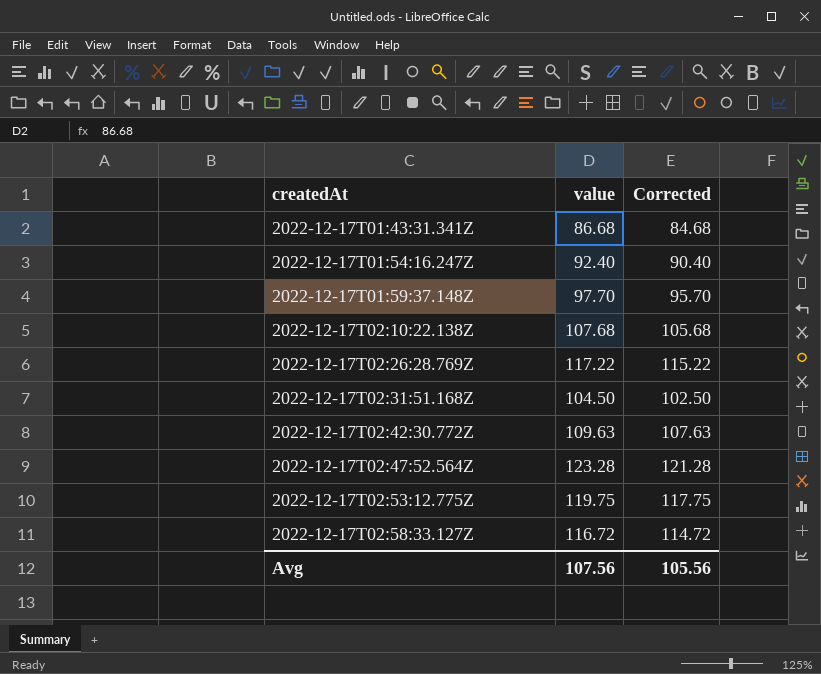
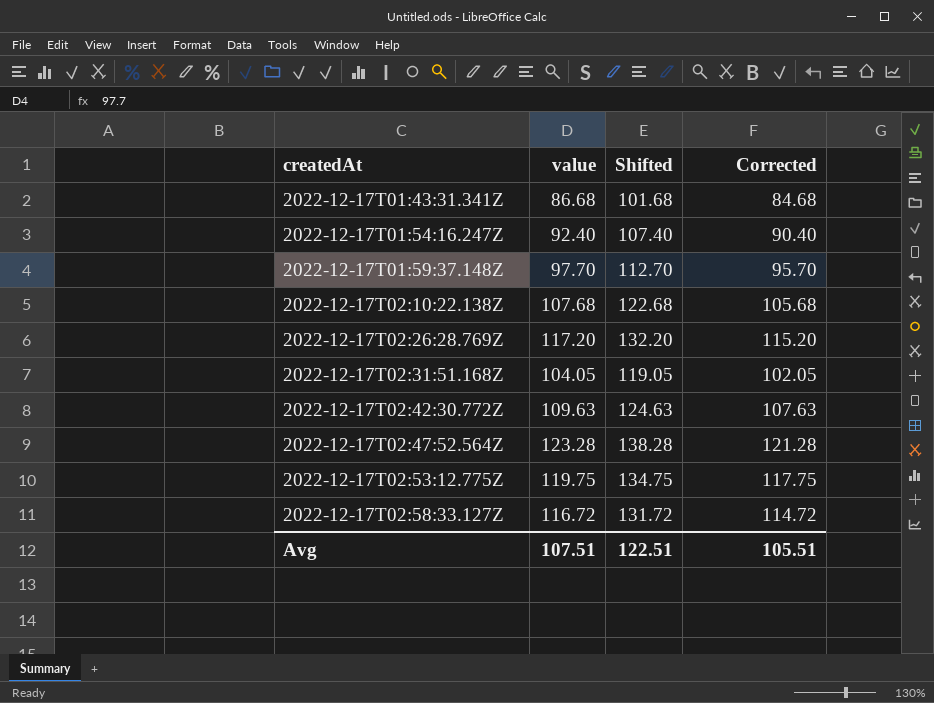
column Shifted | formula: none -> [value] + 15
2022-12-17T02:26:28.769Z | value: 117.22 -> 117.20
2022-12-17T02:26:28.769Z | Corrected: 115.22 -> 115.20
2022-12-17T02:31:51.168Z | value: 104.50 -> 104.05
2022-12-17T02:31:51.168Z | Corrected: 102.50 -> 102.05
Avg | value: 107.56 -> 107.51
Avg | Corrected: 105.56 -> 105.51

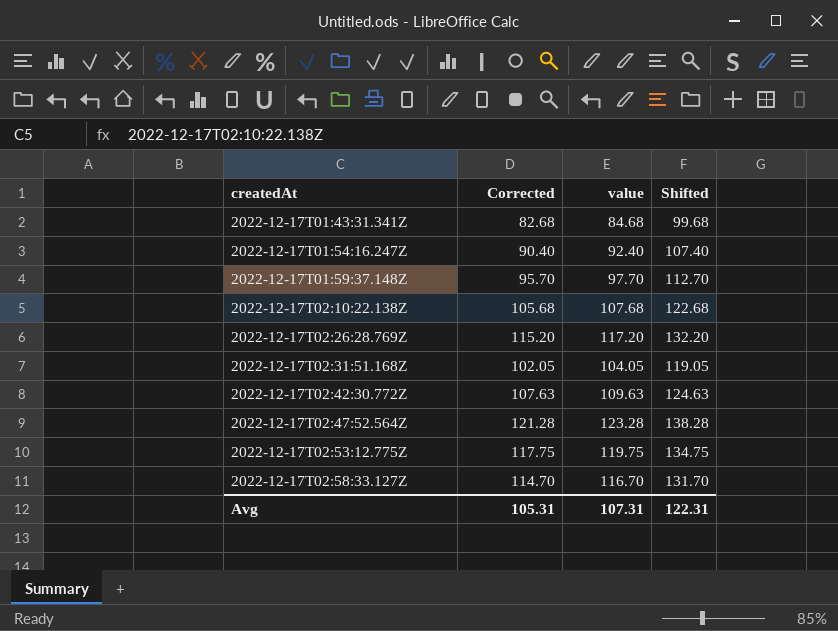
column Corrected | position: 4 -> 2
2022-12-17T01:43:31.341Z | Corrected: 84.68 -> 82.68
2022-12-17T01:43:31.341Z | value: 86.68 -> 84.68
2022-12-17T01:43:31.341Z | Shifted: 101.68 -> 99.68
2022-12-17T02:58:33.127Z | Corrected: 114.72 -> 114.70
2022-12-17T02:58:33.127Z | value: 116.72 -> 116.70
2022-12-17T02:58:33.127Z | Shifted: 131.72 -> 131.70
Avg | Corrected: 105.51 -> 105.31
Avg | value: 107.51 -> 107.31
Avg | Shifted: 122.51 -> 122.31

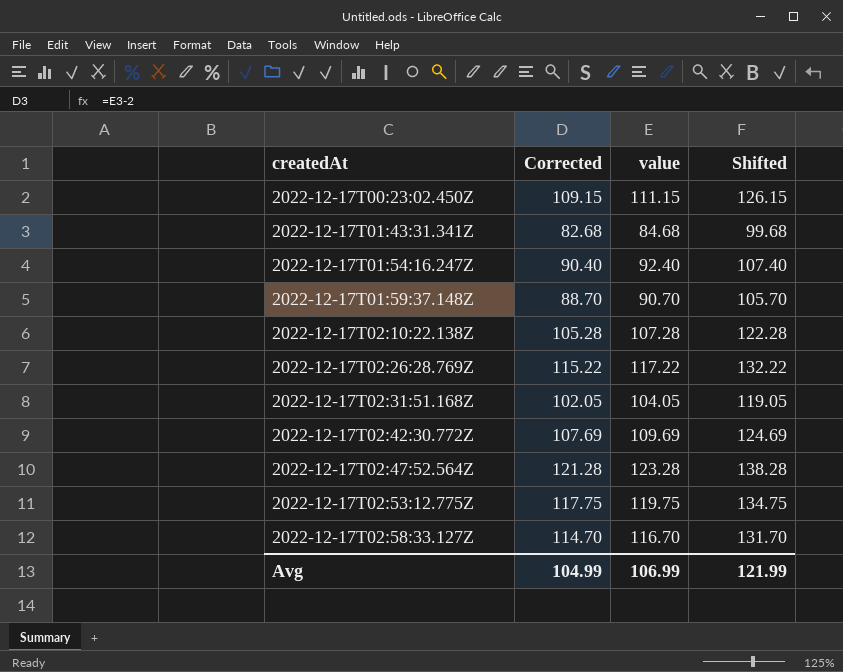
row 2022-12-17T00:23:02.450Z: none -> 109.15 | 111.15 | 126.15
2022-12-17T01:59:37.148Z | Corrected: 95.70 -> 88.70
2022-12-17T01:59:37.148Z | value: 97.70 -> 90.70
2022-12-17T01:59:37.148Z | Shifted: 112.70 -> 105.70
2022-12-17T02:10:22.138Z | Corrected: 105.68 -> 105.28
2022-12-17T02:10:22.138Z | value: 107.68 -> 107.28
2022-12-17T02:10:22.138Z | Shifted: 122.68 -> 122.28
2022-12-17T02:26:28.769Z | Corrected: 115.20 -> 115.22
2022-12-17T02:26:28.769Z | value: 117.20 -> 117.22
2022-12-17T02:26:28.769Z | Shifted: 132.20 -> 132.22
2022-12-17T02:42:30.772Z | Corrected: 107.63 -> 107.69
2022-12-17T02:42:30.772Z | value: 109.63 -> 109.69
2022-12-17T02:42:30.772Z | Shifted: 124.63 -> 124.69
Avg | Corrected: 105.31 -> 104.99
Avg | value: 107.31 -> 106.99
Avg | Shifted: 122.31 -> 121.99

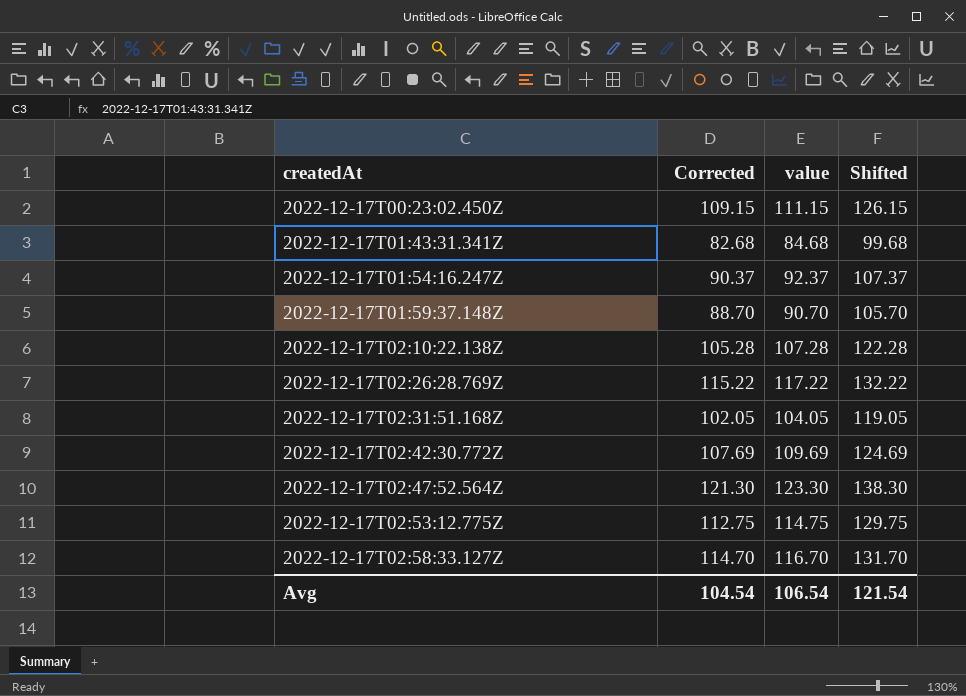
2022-12-17T01:54:16.247Z | Corrected: 90.40 -> 90.37
2022-12-17T01:54:16.247Z | value: 92.40 -> 92.37
2022-12-17T01:54:16.247Z | Shifted: 107.40 -> 107.37
2022-12-17T02:47:52.564Z | Corrected: 121.28 -> 121.30
2022-12-17T02:47:52.564Z | value: 123.28 -> 123.30
2022-12-17T02:47:52.564Z | Shifted: 138.28 -> 138.30
2022-12-17T02:53:12.775Z | Corrected: 117.75 -> 112.75
2022-12-17T02:53:12.775Z | value: 119.75 -> 114.75
2022-12-17T02:53:12.775Z | Shifted: 134.75 -> 129.75
Avg | Corrected: 104.99 -> 104.54
Avg | value: 106.99 -> 106.54
Avg | Shifted: 121.99 -> 121.54

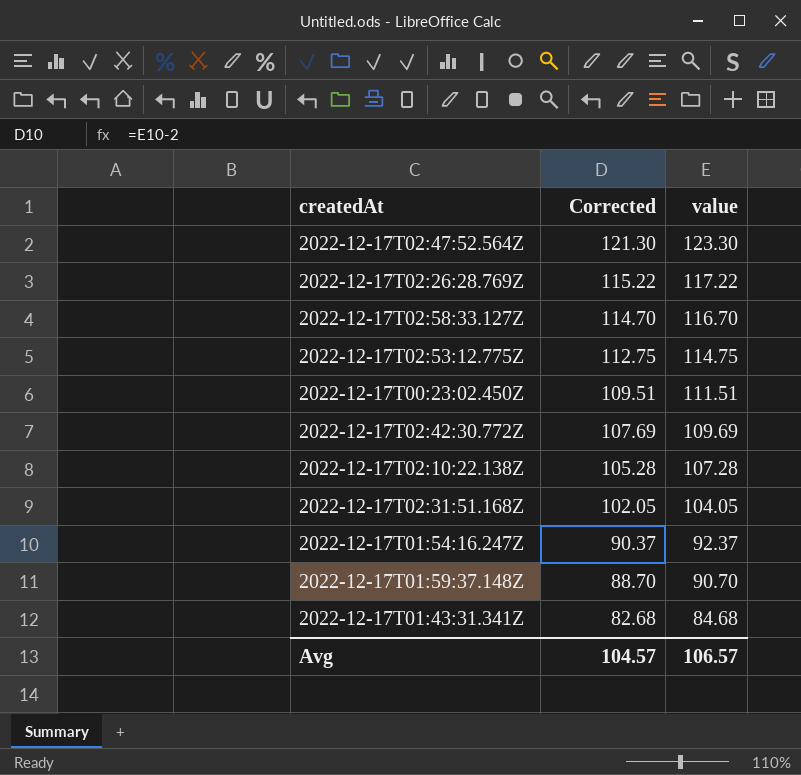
row order: createdAt ascending -> Corrected descending
column Shifted | formula: [value] + 15 -> none
2022-12-17T00:23:02.450Z | Corrected: 109.15 -> 109.51
2022-12-17T00:23:02.450Z | value: 111.15 -> 111.51
Avg | Corrected: 104.54 -> 104.57
Avg | value: 106.54 -> 106.57

